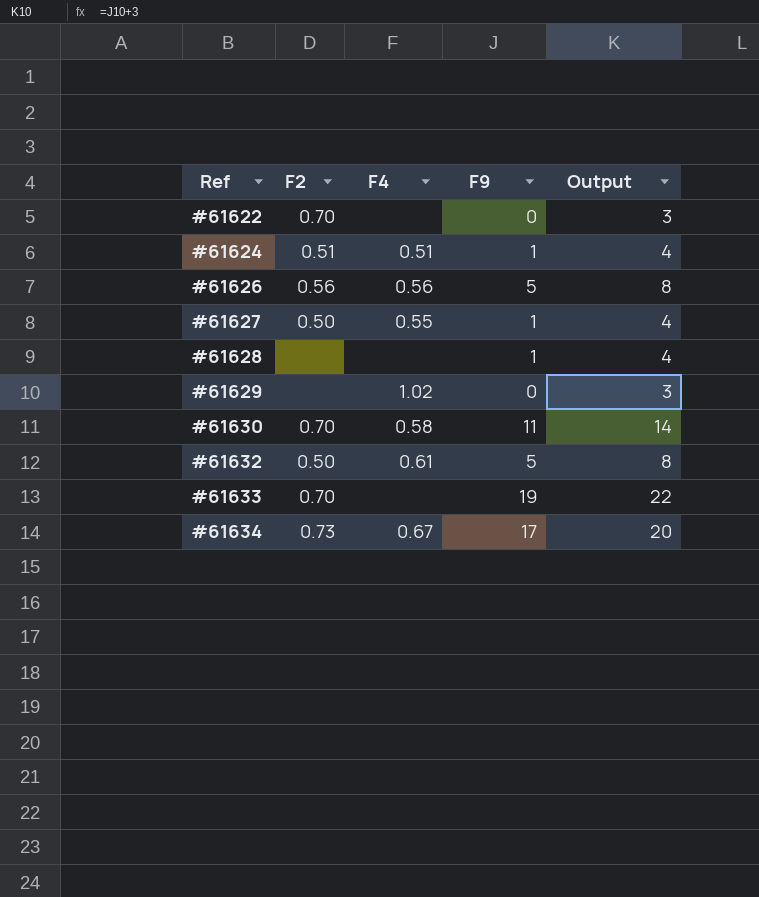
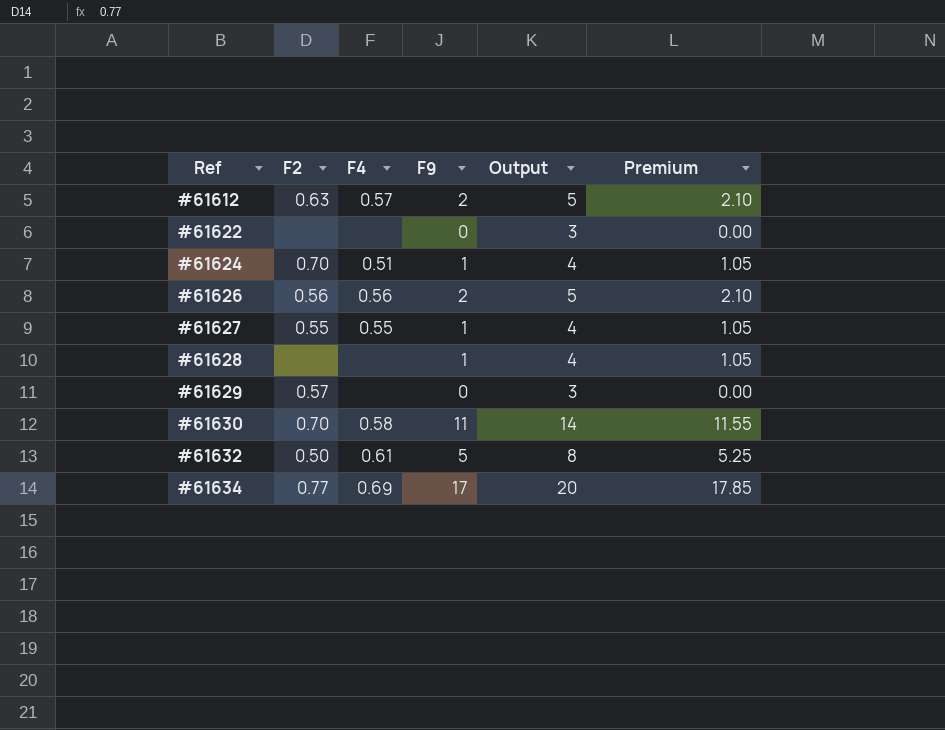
column Premium | formula: none -> [F9] * 1.05
row #61633: 0.70 | none | 19 | 22 -> none
row #61612: none -> 0.63 | 0.57 | 2 | 5 | 2.10
#61622 | F2: 0.70 -> none
#61624 | F2: 0.51 -> 0.70
#61626 | F9: 5 -> 2
#61626 | Output: 8 -> 5
#61627 | F2: 0.50 -> 0.55
#61629 | F2: none -> 0.57
#61629 | F4: 1.02 -> none
#61634 | F2: 0.73 -> 0.77
#61634 | F4: 0.67 -> 0.69

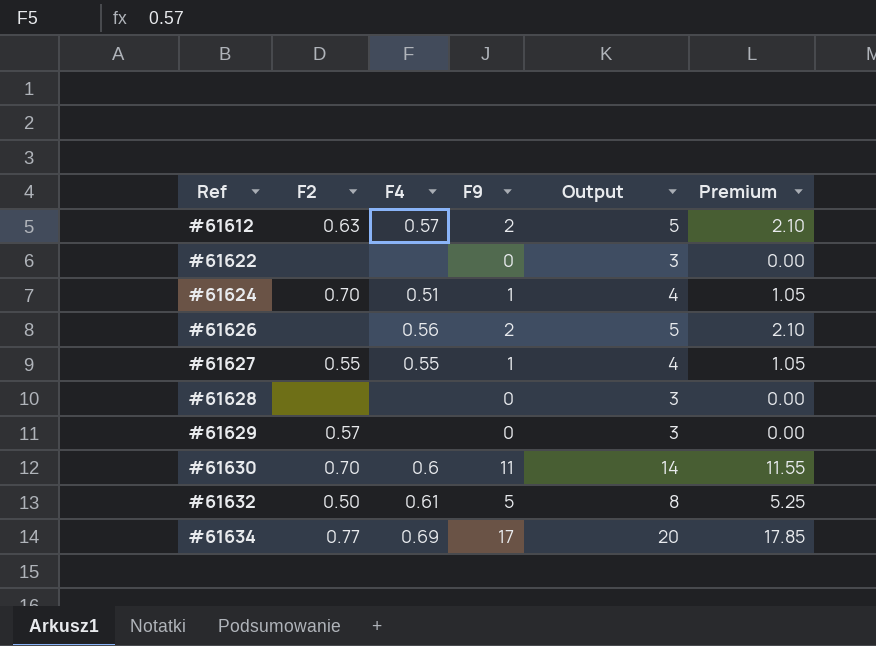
#61626 | F2: 0.56 -> none
#61628 | F9: 1 -> 0
#61628 | Output: 4 -> 3
#61628 | Premium: 1.05 -> 0.00
#61630 | F4: 0.58 -> 0.6

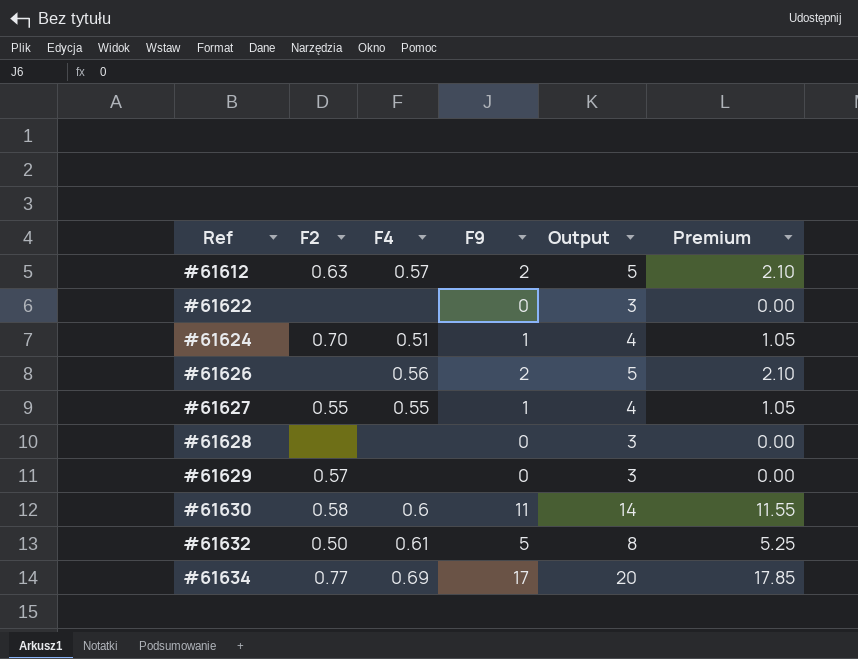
#61630 | F2: 0.70 -> 0.58

